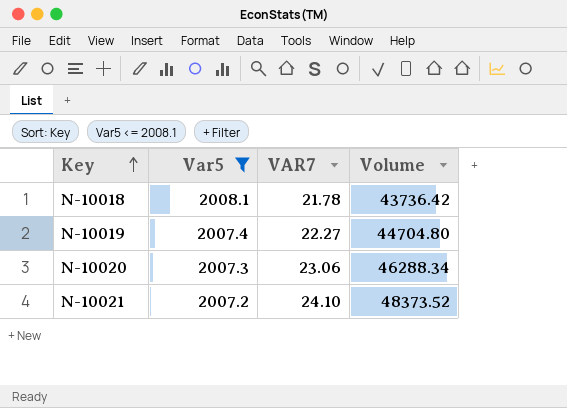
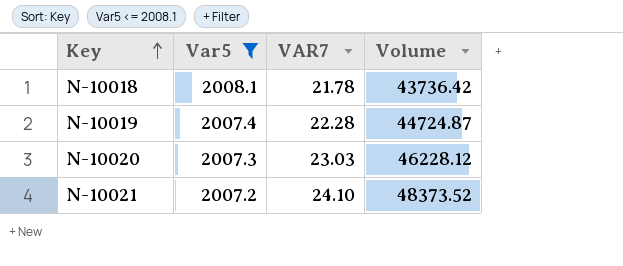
N-10019 | VAR7: 22.27 -> 22.28
N-10019 | Volume: 44704.80 -> 44724.87
N-10020 | VAR7: 23.06 -> 23.03
N-10020 | Volume: 46288.34 -> 46228.12

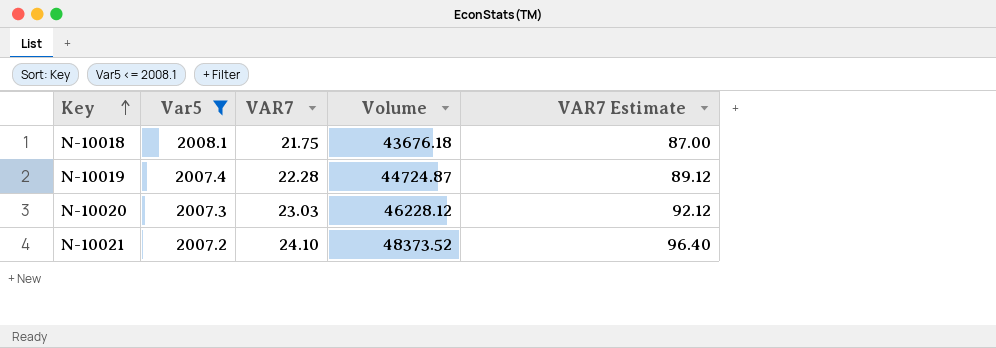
column VAR7 Estimate | formula: none -> [VAR7] * 4
N-10018 | VAR7: 21.78 -> 21.75
N-10018 | Volume: 43736.42 -> 43676.18

